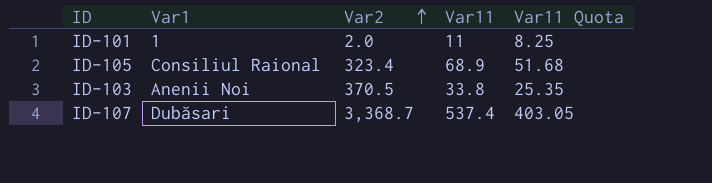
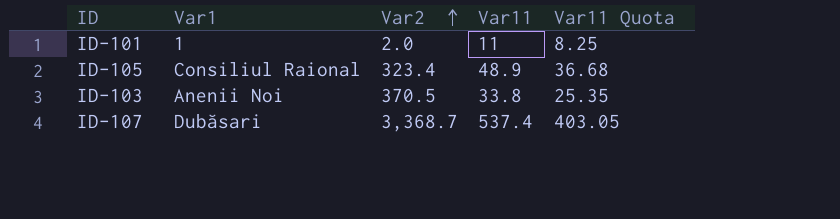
ID-105 | Var11: 68.9 -> 48.9
ID-105 | Var11 Quota: 51.68 -> 36.68

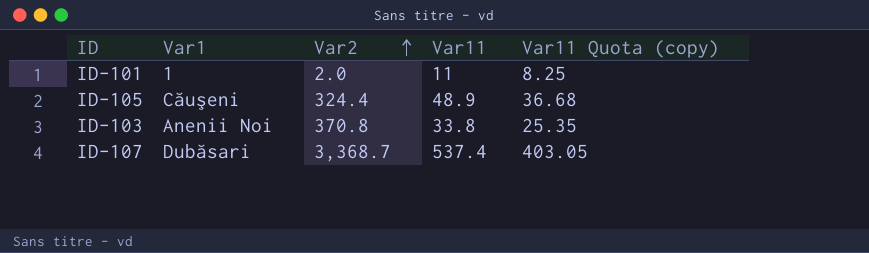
column name: Var11 Quota -> Var11 Quota (copy)
ID-105 | Var1: Consiliul Raional -> Căuşeni
ID-105 | Var2: 323.4 -> 324.4
ID-103 | Var2: 370.5 -> 370.8

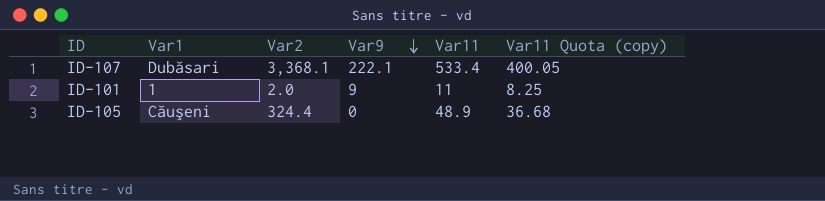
row order: Var2 ascending -> Var9 descending
column Var9 | position: none -> 4
row ID-103: Anenii Noi | 370.8 | 33.8 | 25.35 -> none
ID-107 | Var2: 3,368.7 -> 3,368.1
ID-107 | Var11: 537.4 -> 533.4
ID-107 | Var11 Quota (copy): 403.05 -> 400.05

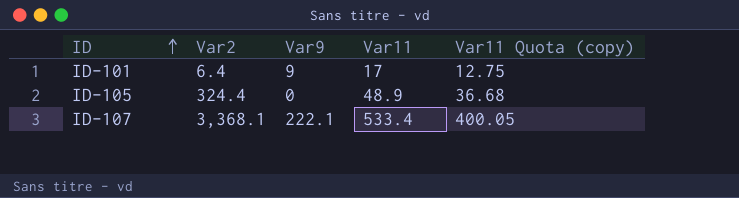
row order: Var9 descending -> ID ascending
column Var1 | position: 2 -> none
ID-101 | Var2: 2.0 -> 6.4
ID-101 | Var11: 11 -> 17
ID-101 | Var11 Quota (copy): 8.25 -> 12.75

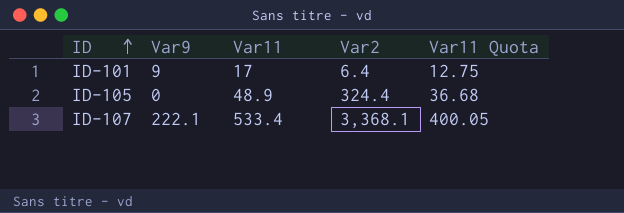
column Var2 | position: 2 -> 4
column name: Var11 Quota (copy) -> Var11 Quota

